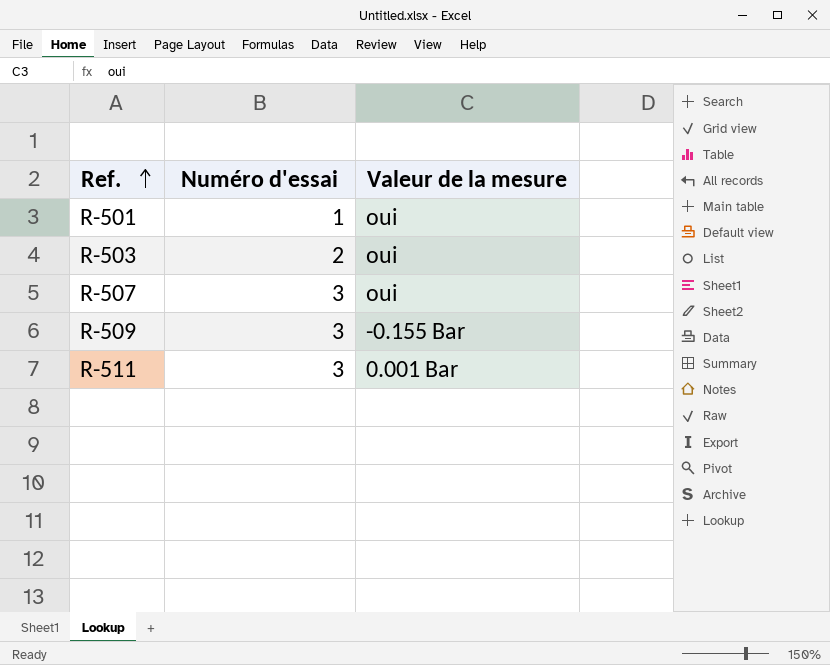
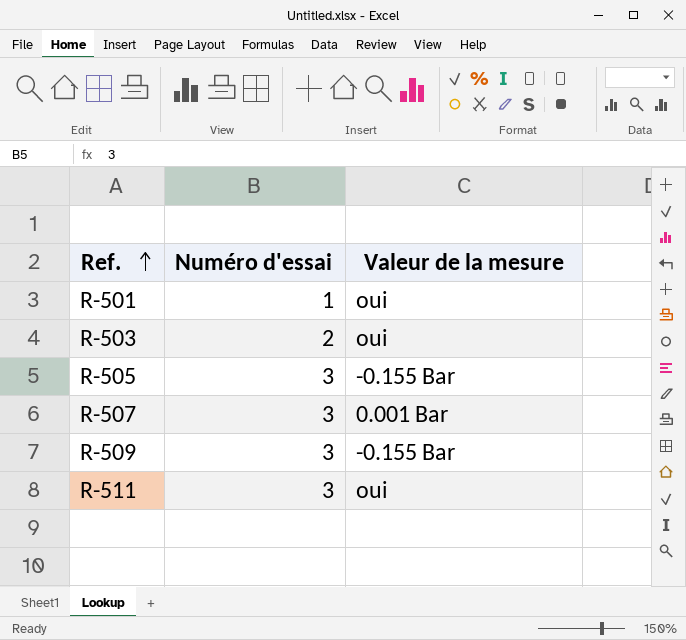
row R-505: none -> 3 | -0.155 Bar
R-507 | Valeur de la mesure: oui -> 0.001 Bar
R-511 | Valeur de la mesure: 0.001 Bar -> oui

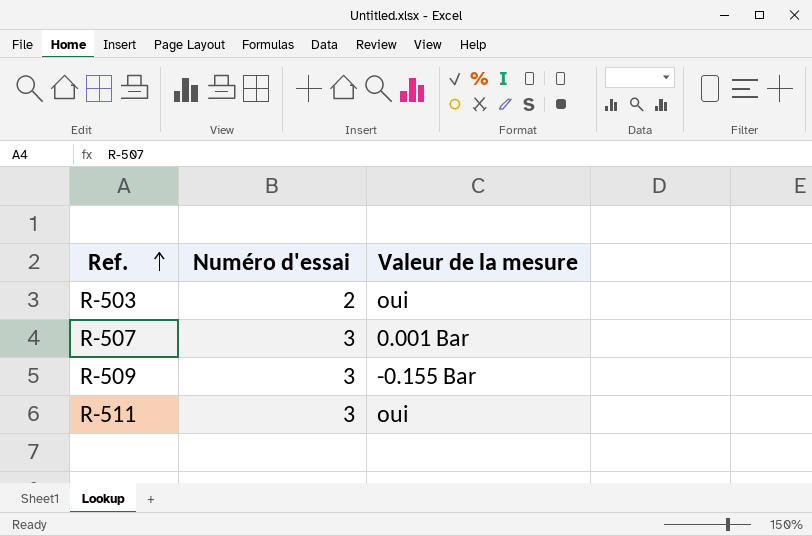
row R-501: 1 | oui -> none
row R-505: 3 | -0.155 Bar -> none

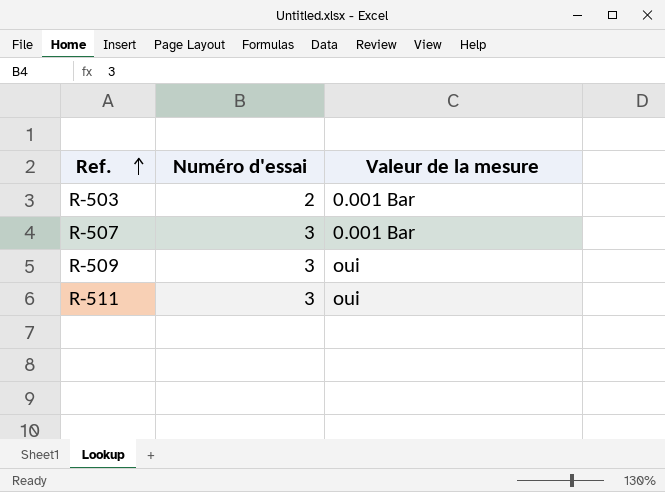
R-503 | Valeur de la mesure: oui -> 0.001 Bar
R-509 | Valeur de la mesure: -0.155 Bar -> oui

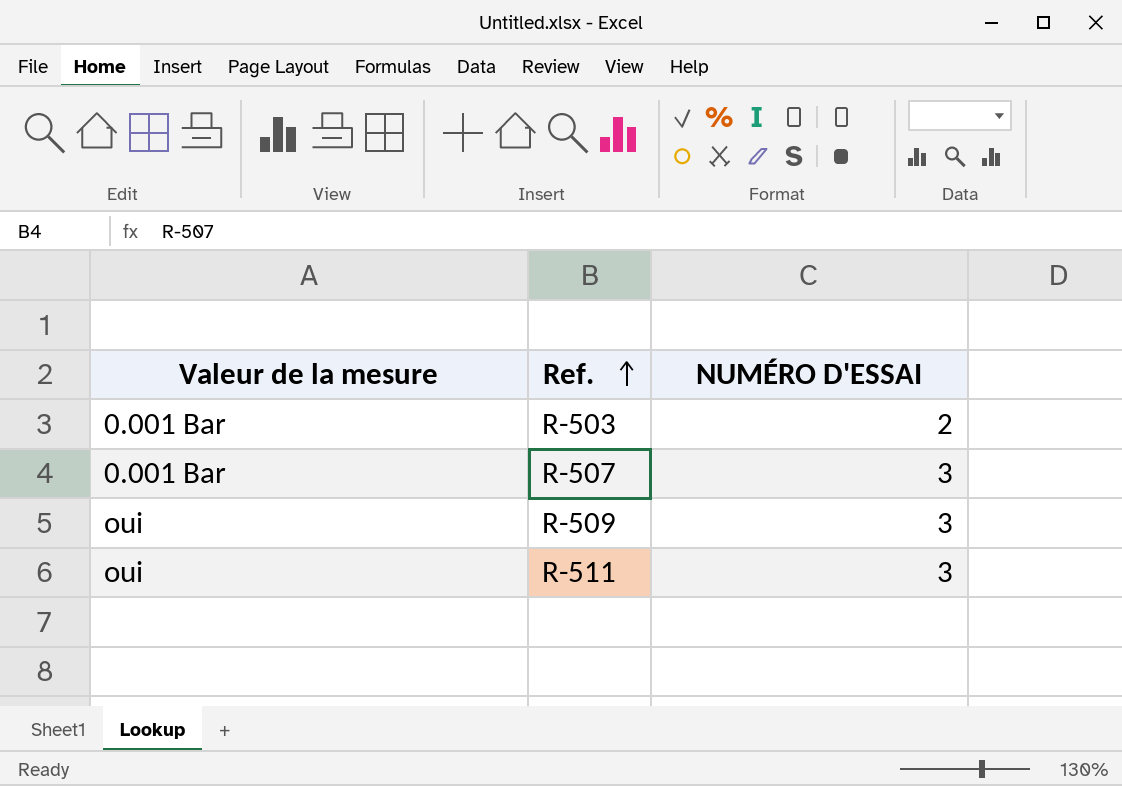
column Valeur de la mesure | position: 3 -> 1
column name: Numéro d'essai -> NUMÉRO D'ESSAI

